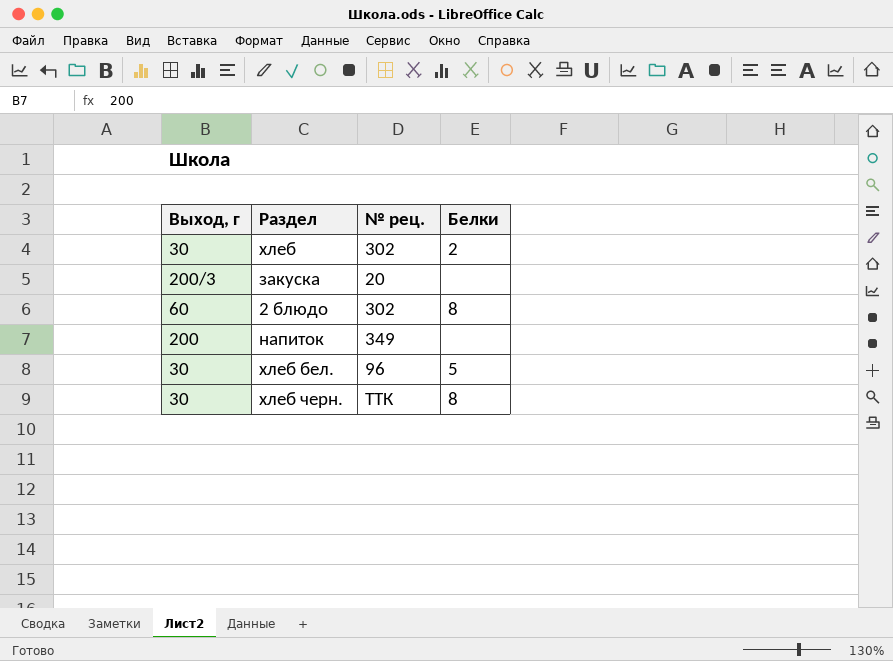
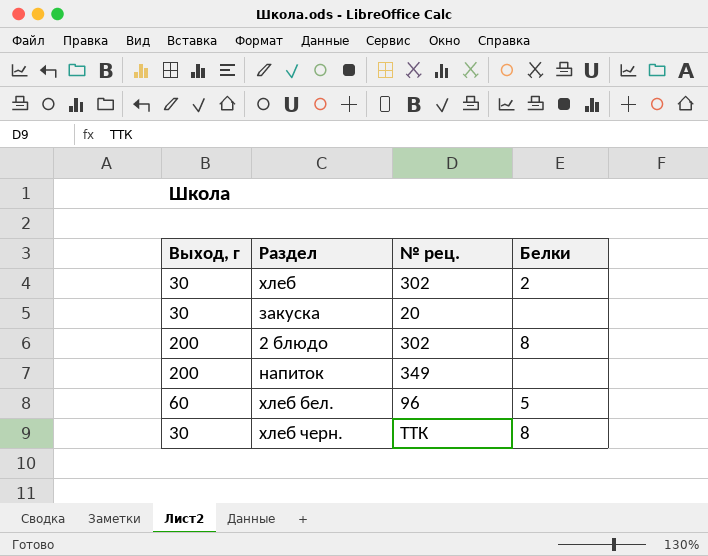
закуска | Выход, г: 200/3 -> 30
2 блюдо | Выход, г: 60 -> 200
хлеб бел. | Выход, г: 30 -> 60

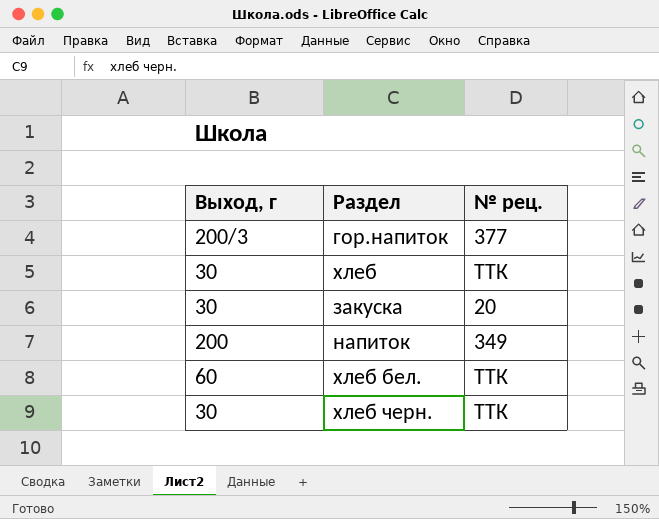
column Белки | position: 4 -> none
row 2 блюдо: 200 | 302 | 8 -> none
row гор.напиток: none -> 200/3 | 377
хлеб | № рец.: 302 -> ТТК
хлеб бел. | № рец.: 96 -> ТТК

